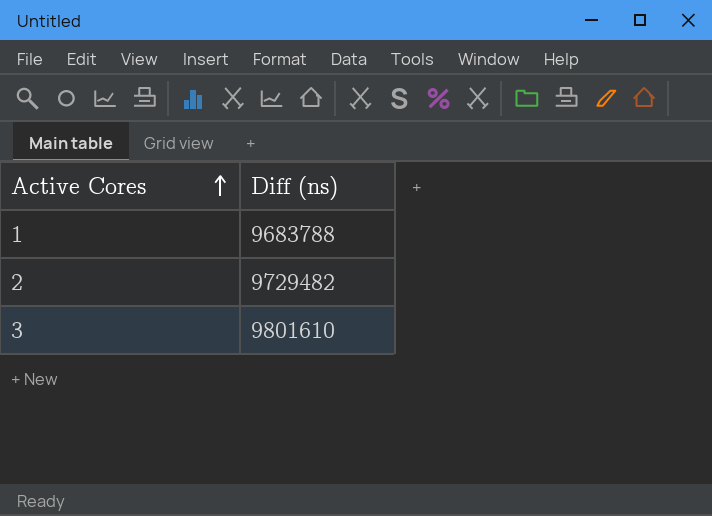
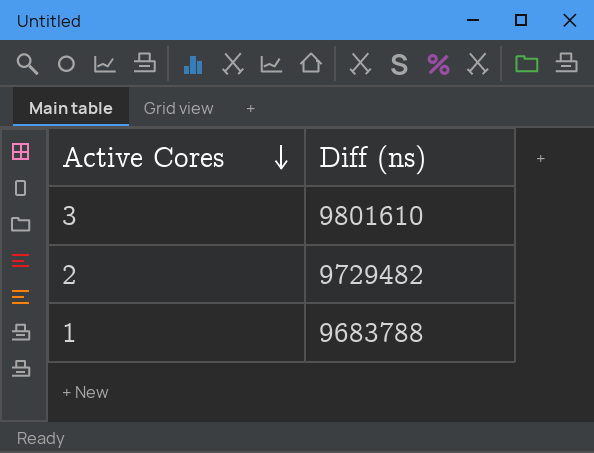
row order: Active Cores ascending -> Active Cores descending

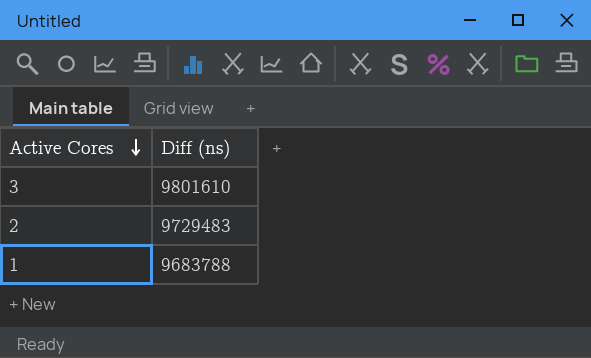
2 | Diff (ns): 9729482 -> 9729483

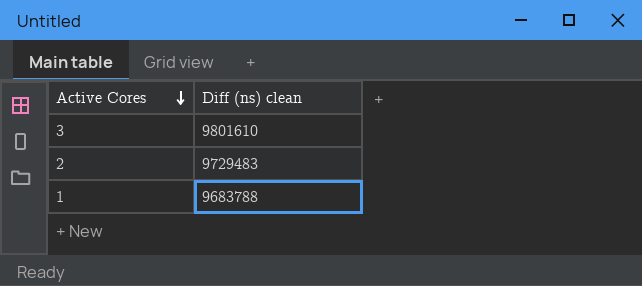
column name: Diff (ns) -> Diff (ns) clean

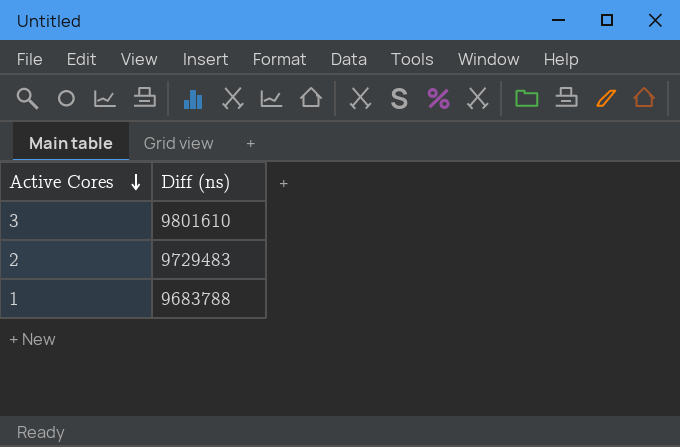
column name: Diff (ns) clean -> Diff (ns)

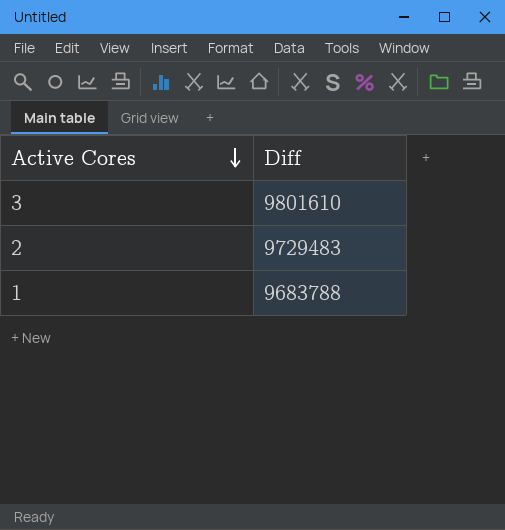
column name: Diff (ns) -> Diff

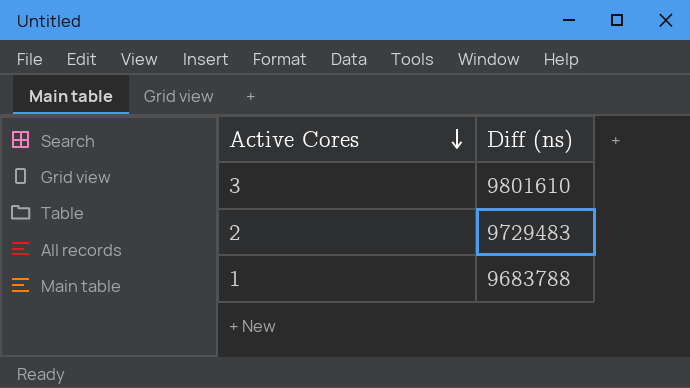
column name: Diff -> Diff (ns)

